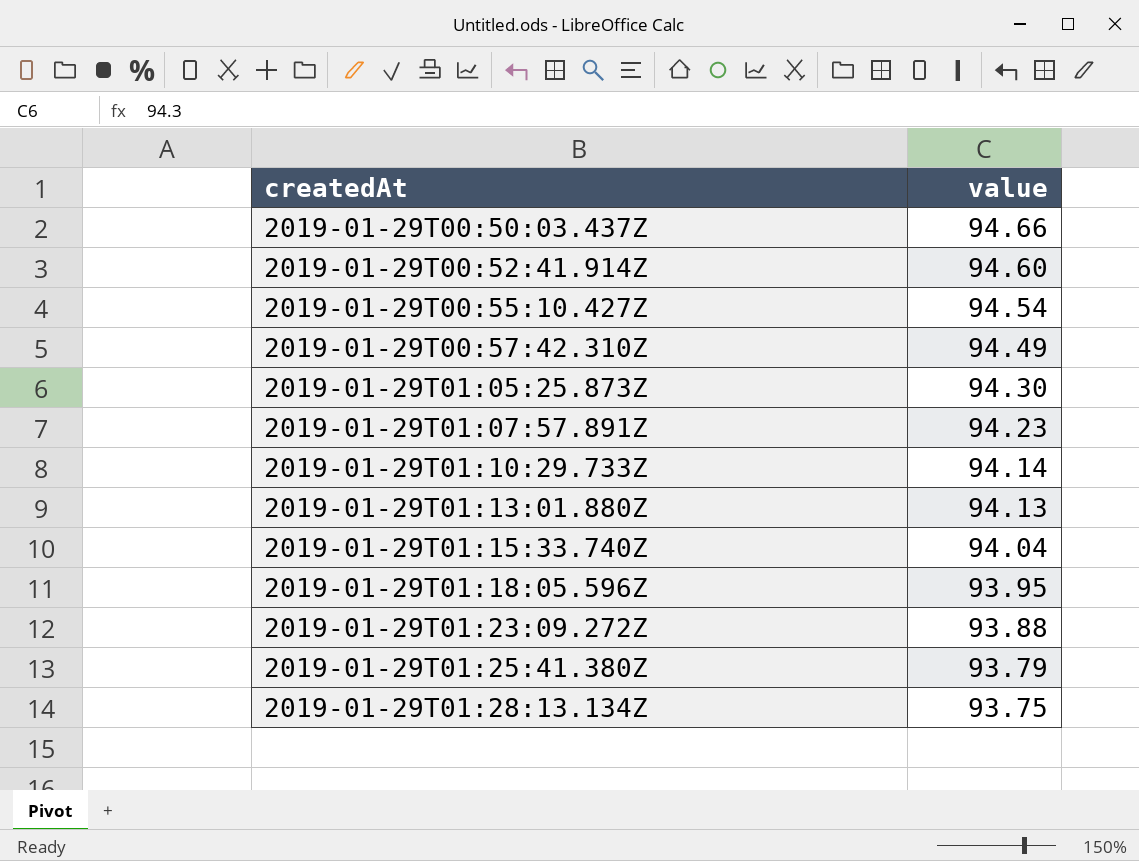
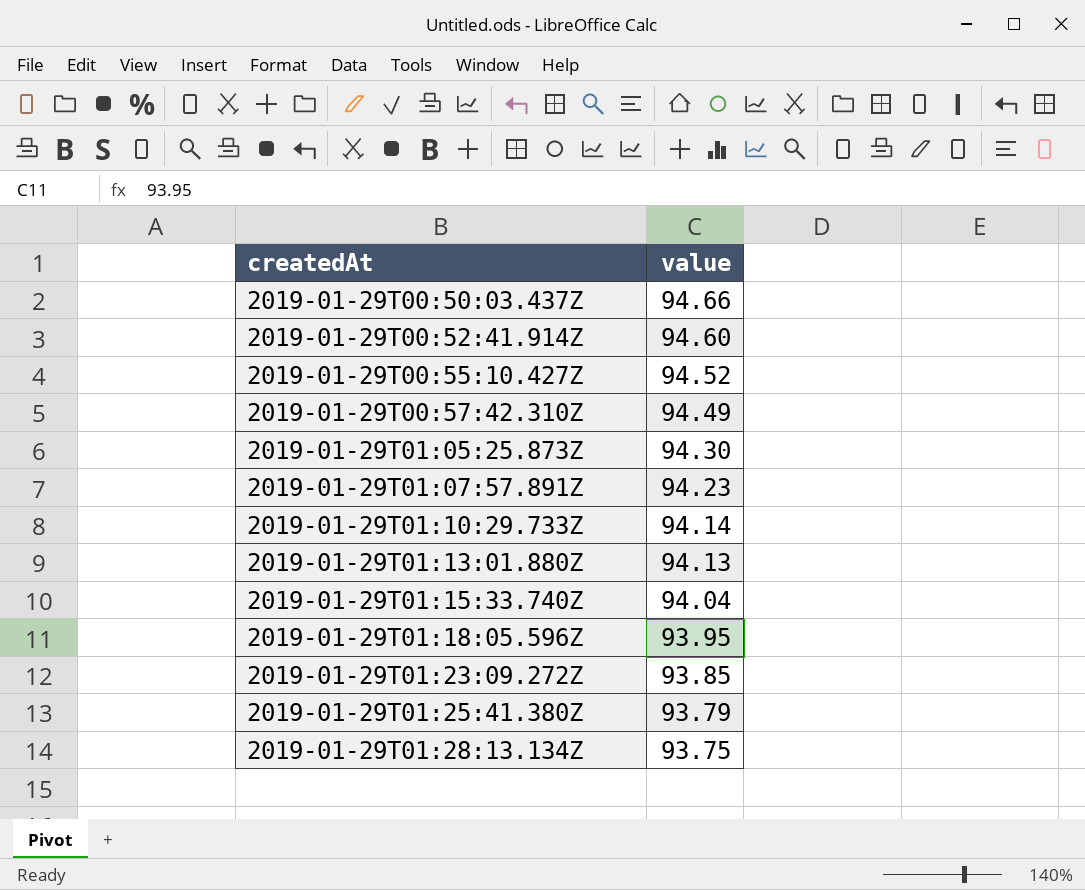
2019-01-29T00:55:10.427Z | value: 94.54 -> 94.52
2019-01-29T01:23:09.272Z | value: 93.88 -> 93.85

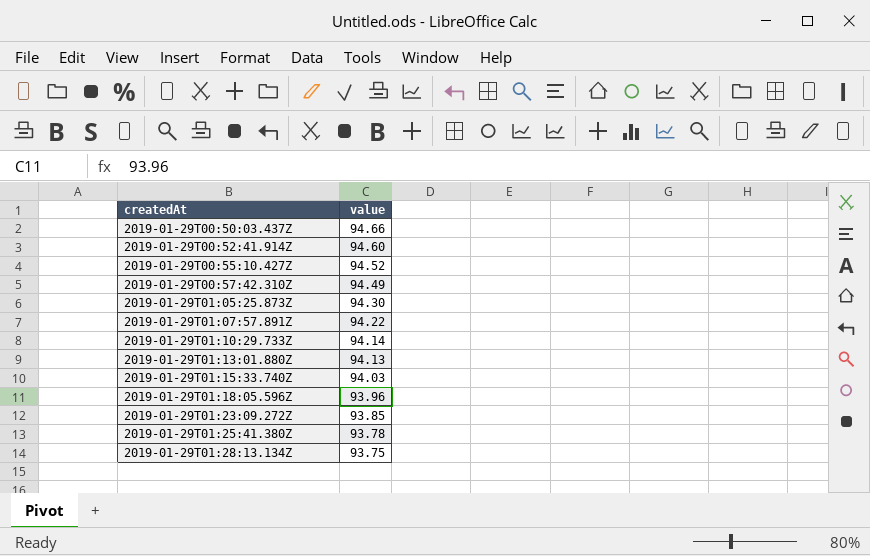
2019-01-29T01:07:57.891Z | value: 94.23 -> 94.22
2019-01-29T01:15:33.740Z | value: 94.04 -> 94.03
2019-01-29T01:18:05.596Z | value: 93.95 -> 93.96
2019-01-29T01:25:41.380Z | value: 93.79 -> 93.78

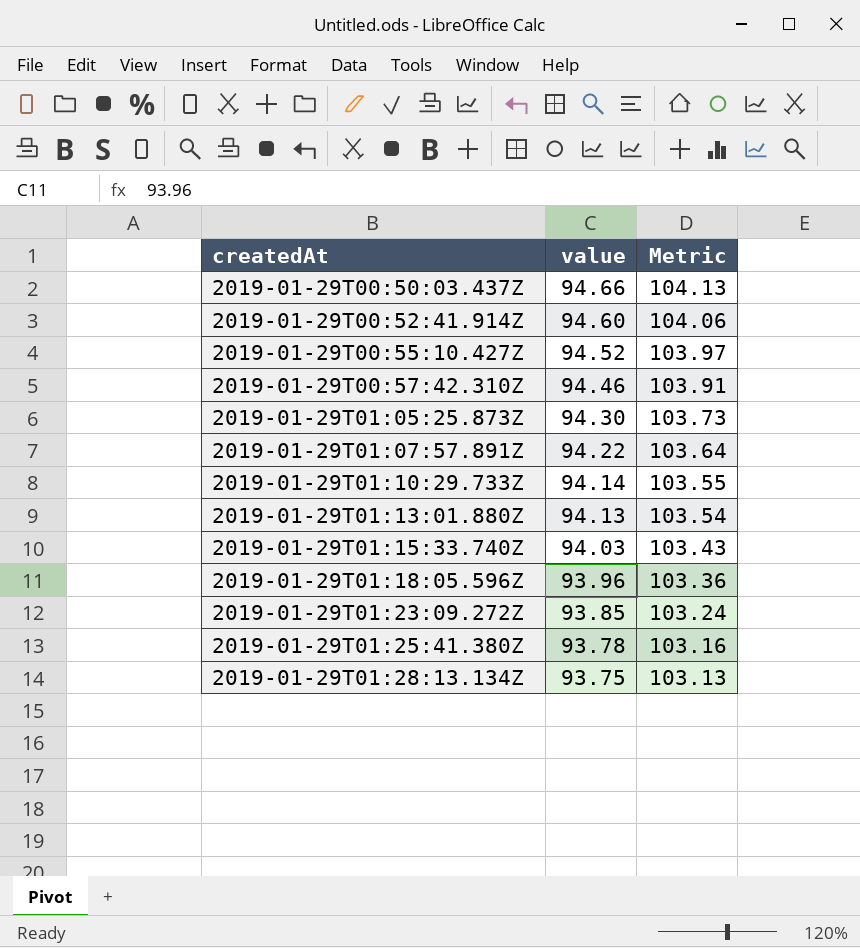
column Metric | formula: none -> [value] * 1.1
2019-01-29T00:57:42.310Z | value: 94.49 -> 94.46

